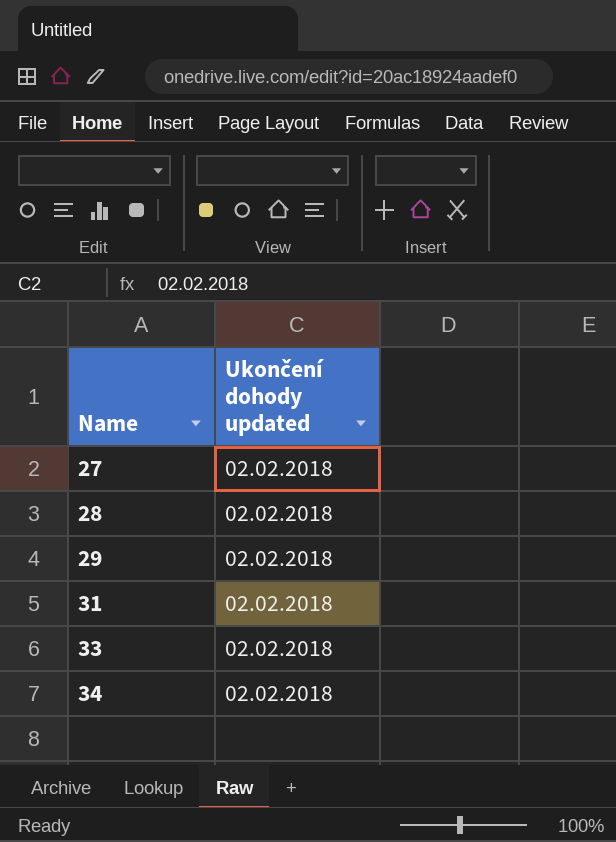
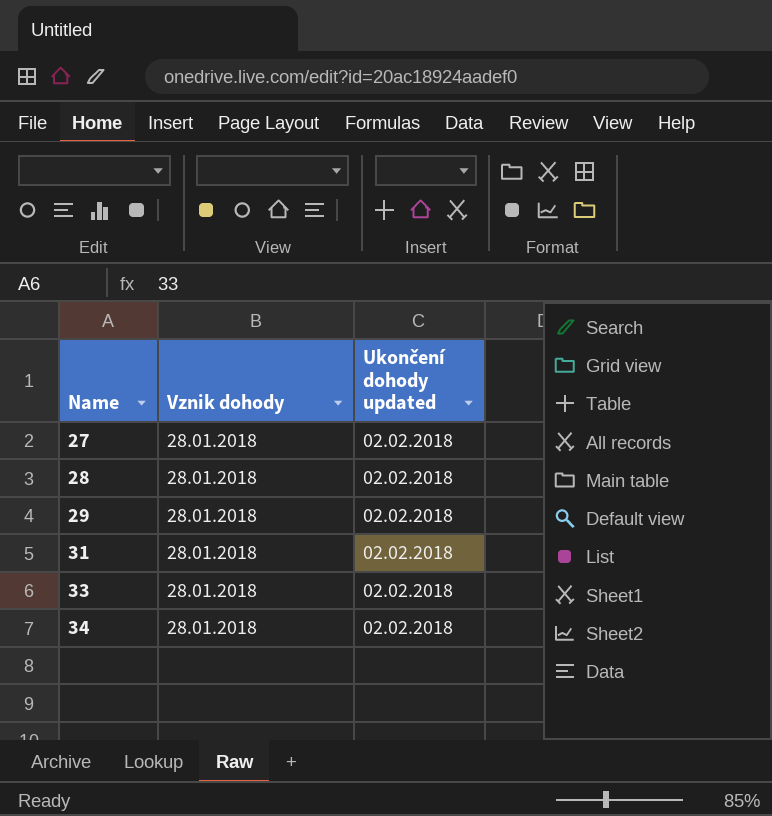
column Vznik dohody | position: none -> 2

